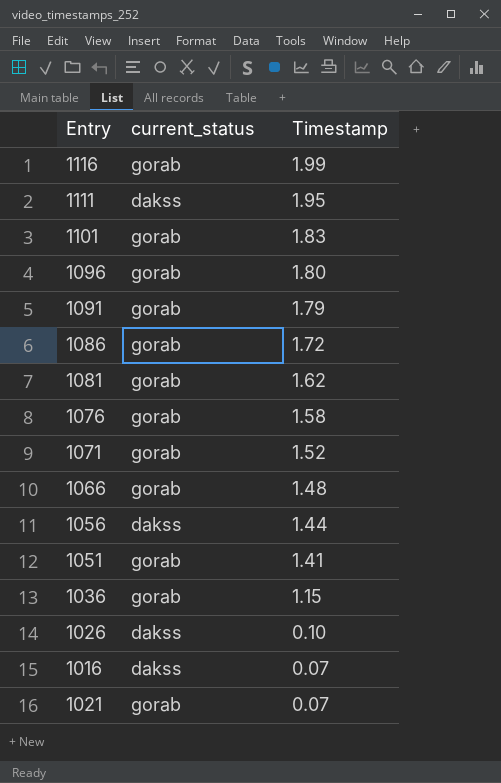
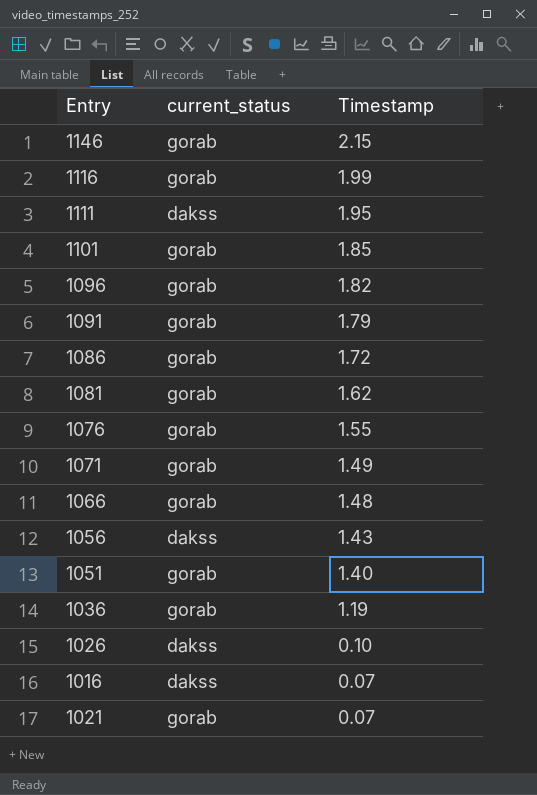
row 1146: none -> gorab | 2.15
1101 | Timestamp: 1.83 -> 1.85
1096 | Timestamp: 1.80 -> 1.82
1076 | Timestamp: 1.58 -> 1.55
1071 | Timestamp: 1.52 -> 1.49
1056 | Timestamp: 1.44 -> 1.43
1051 | Timestamp: 1.41 -> 1.40
1036 | Timestamp: 1.15 -> 1.19

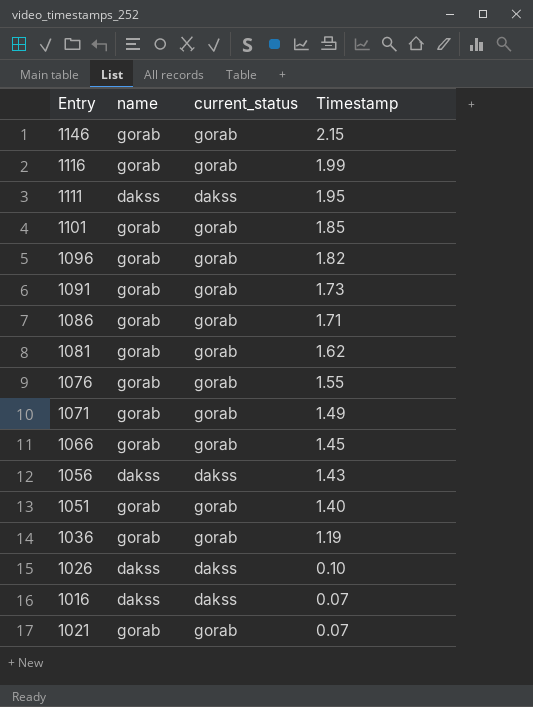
column name | position: none -> 2
1091 | Timestamp: 1.79 -> 1.73
1086 | Timestamp: 1.72 -> 1.71
1066 | Timestamp: 1.48 -> 1.45

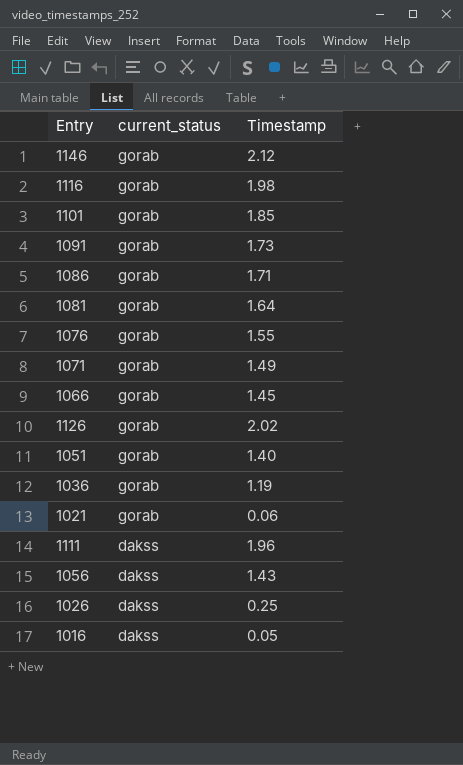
row order: Timestamp descending -> current_status descending
column name | position: 2 -> none
row 1096: gorab | gorab | 1.82 -> none
1146 | Timestamp: 2.15 -> 2.12
1116 | Timestamp: 1.99 -> 1.98
1081 | Timestamp: 1.62 -> 1.64
row 1126: none -> gorab | 2.02
1021 | Timestamp: 0.07 -> 0.06
1111 | Timestamp: 1.95 -> 1.96
1026 | Timestamp: 0.10 -> 0.25
1016 | Timestamp: 0.07 -> 0.05

